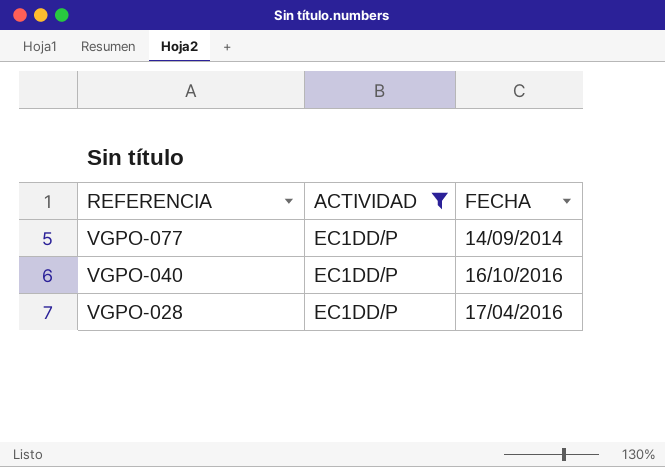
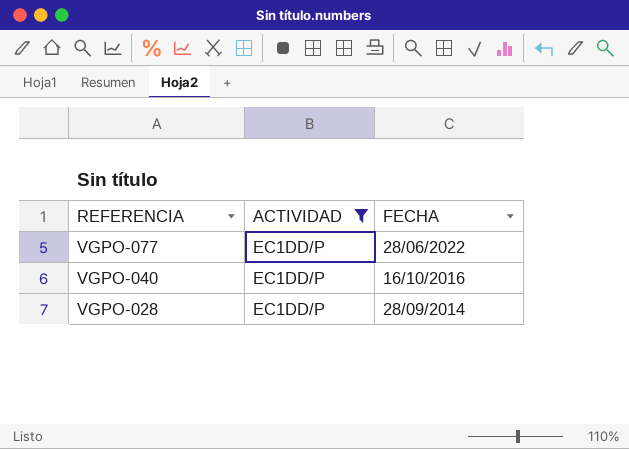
VGPO-077 | FECHA: 14/09/2014 -> 28/06/2022
VGPO-028 | FECHA: 17/04/2016 -> 28/09/2014

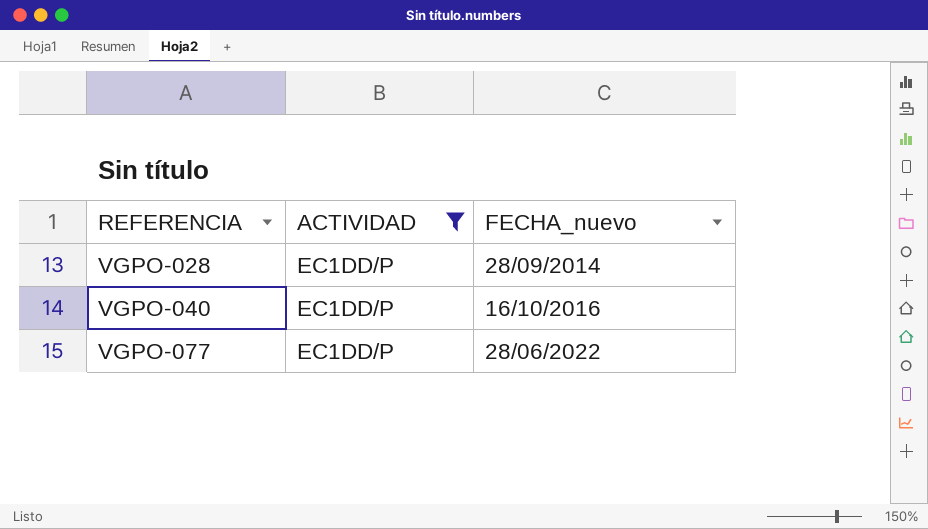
row order: REFERENCIA descending -> REFERENCIA ascending
column name: FECHA -> FECHA_nuevo

